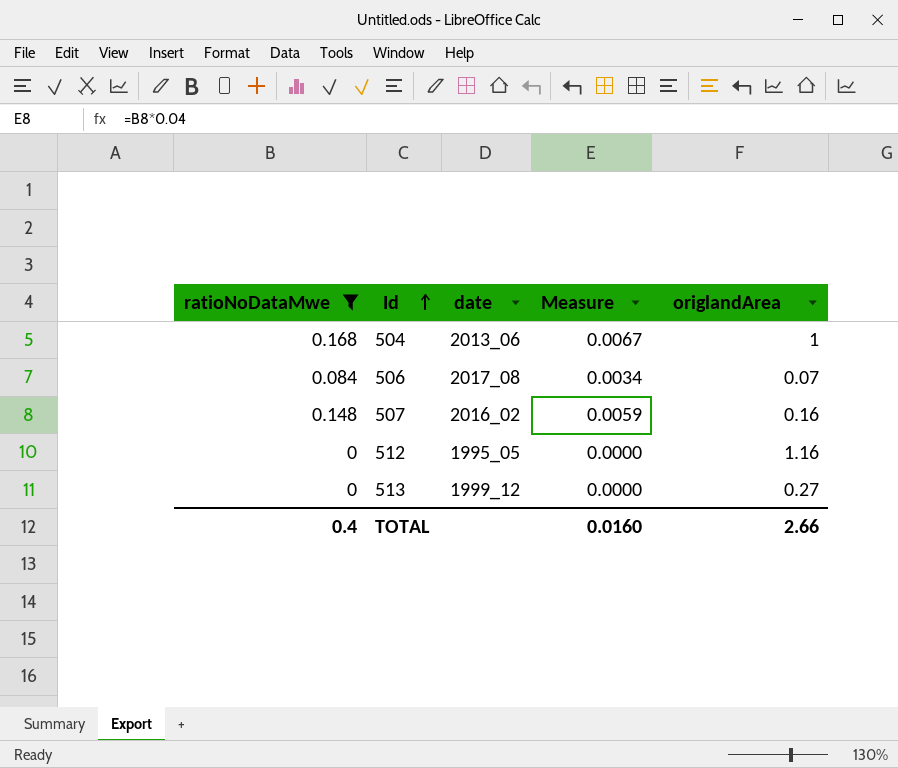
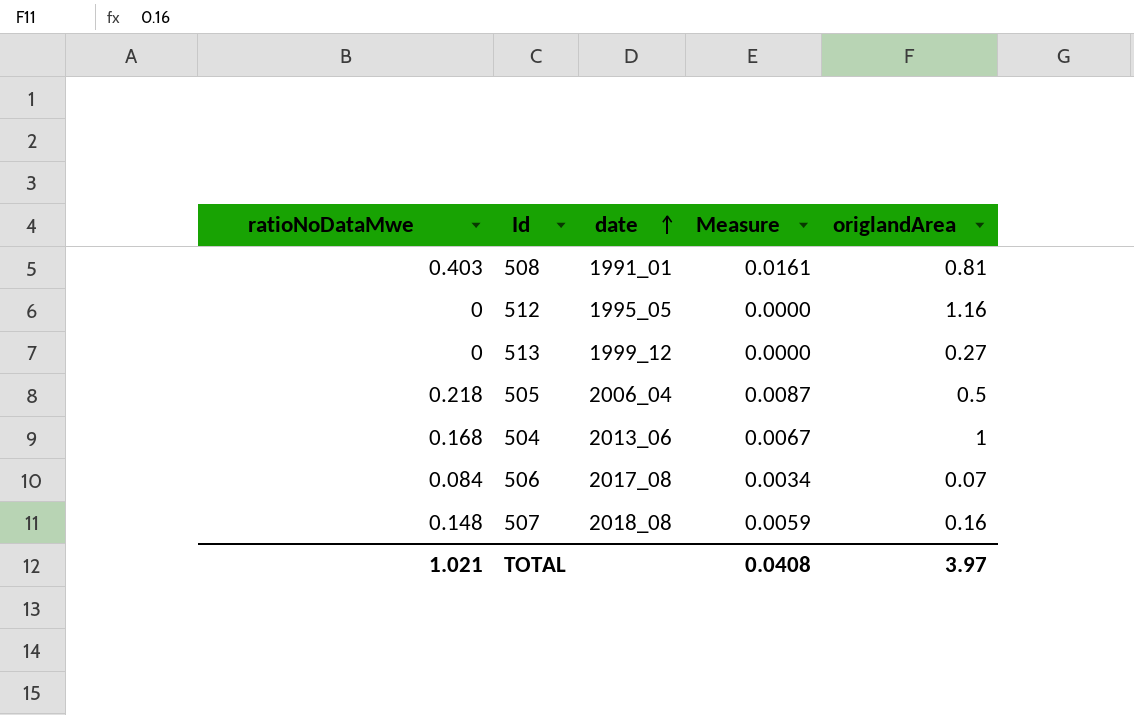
filter: ratioNoDataMwe <= 0.168 -> none
row order: Id ascending -> date ascending
507 | date: 2016_02 -> 2018_08
TOTAL | ratioNoDataMwe: 0.4 -> 1.021
TOTAL | Measure: 0.0160 -> 0.0408
TOTAL | origlandArea: 2.66 -> 3.97

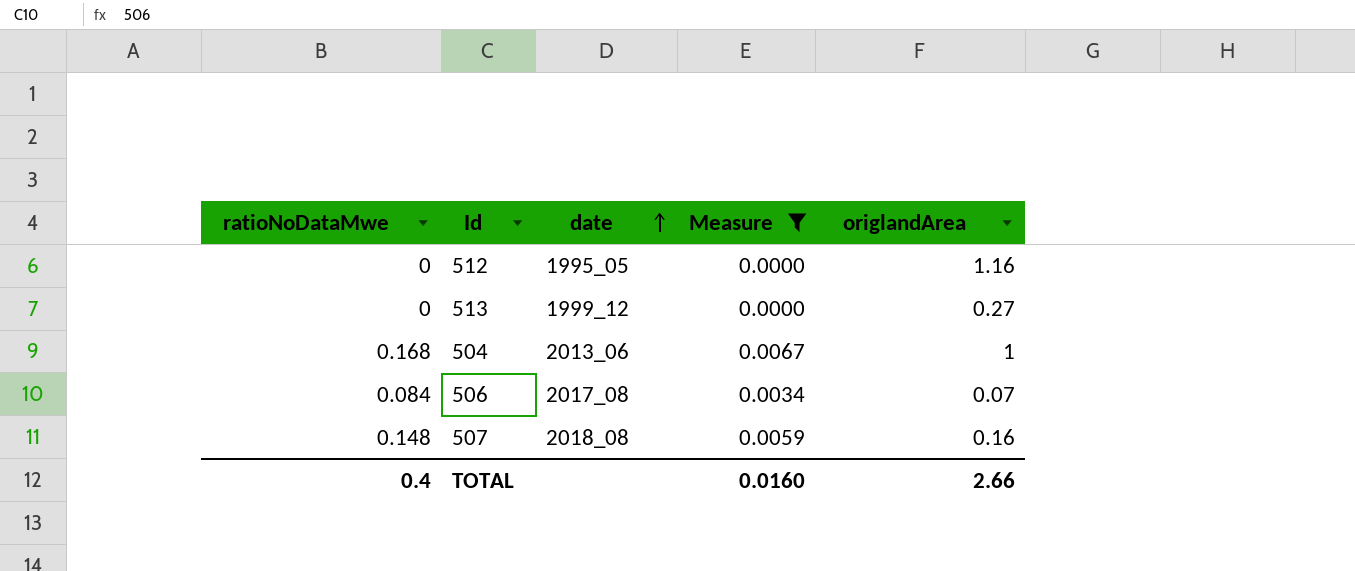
filter: none -> Measure <= 0.0067
TOTAL | ratioNoDataMwe: 1.021 -> 0.4
TOTAL | Measure: 0.0408 -> 0.0160
TOTAL | origlandArea: 3.97 -> 2.66

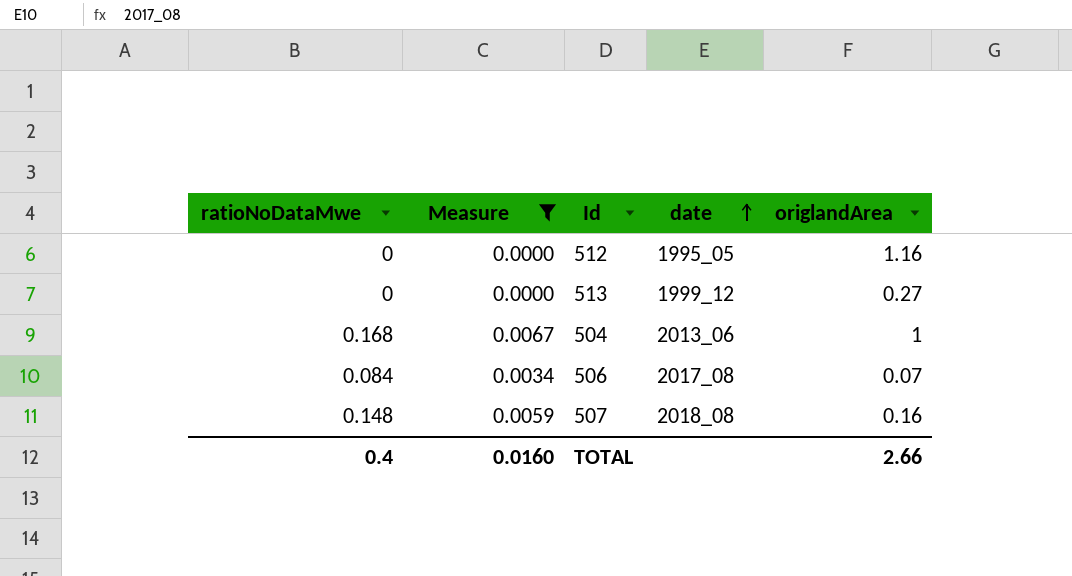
column Measure | position: 4 -> 2

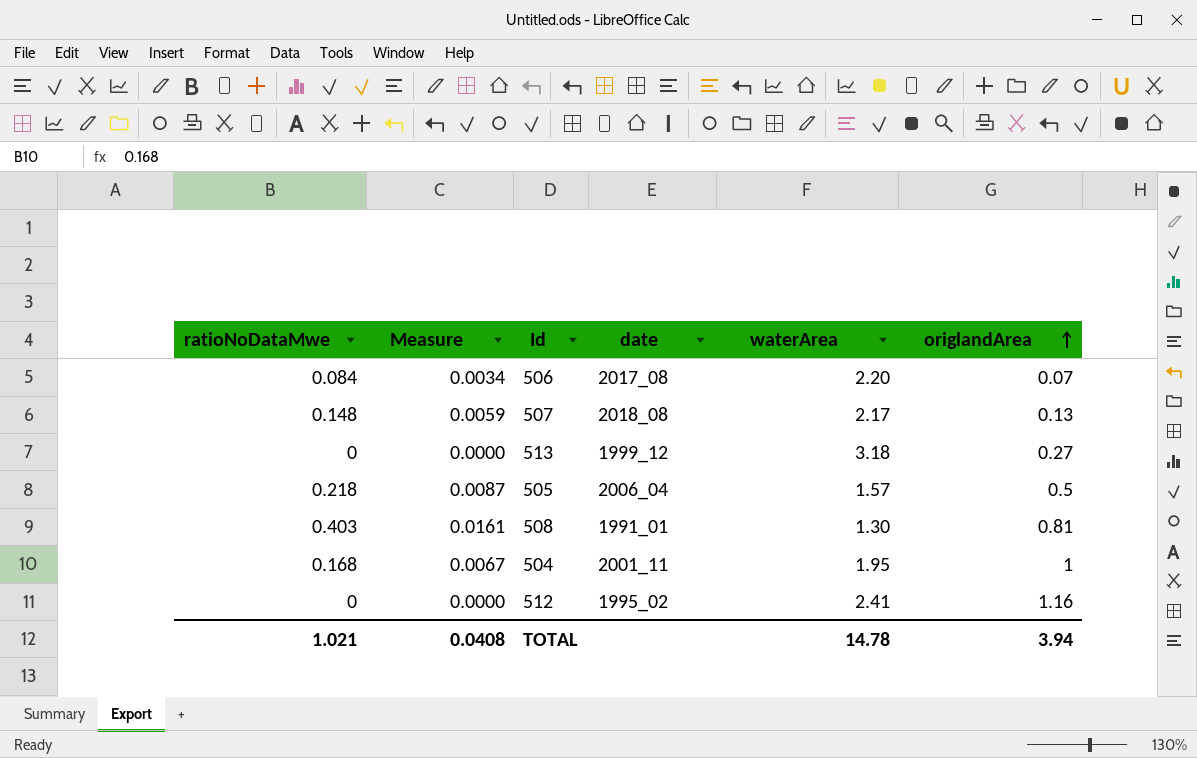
filter: Measure <= 0.0067 -> none
row order: date ascending -> origlandArea ascending
column waterArea | position: none -> 5
507 | origlandArea: 0.16 -> 0.13
504 | date: 2013_06 -> 2001_11
512 | date: 1995_05 -> 1995_02
TOTAL | ratioNoDataMwe: 0.4 -> 1.021
TOTAL | Measure: 0.0160 -> 0.0408
TOTAL | origlandArea: 2.66 -> 3.94

